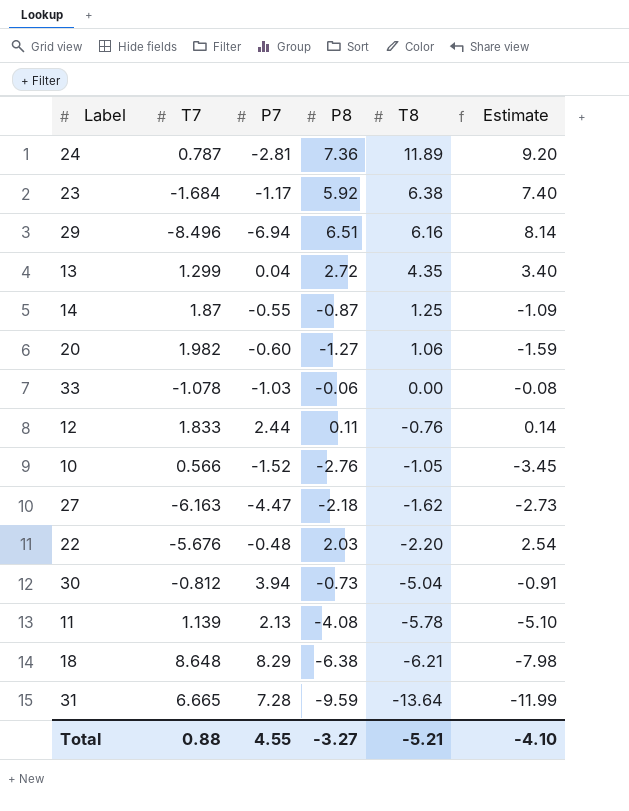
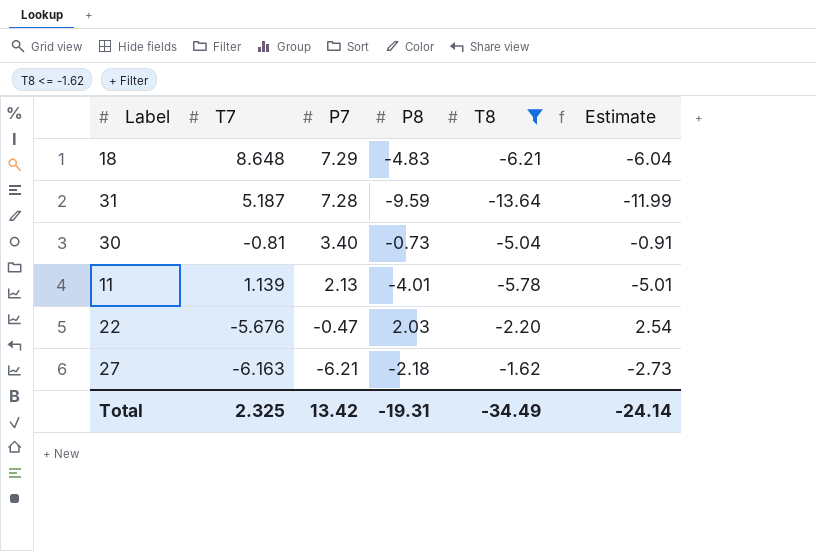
filter: none -> T8 <= -1.62
row order: T8 descending -> P7 descending
18 | P7: 8.29 -> 7.29
18 | P8: -6.38 -> -4.83
18 | Estimate: -7.98 -> -6.04
31 | T7: 6.665 -> 5.187
30 | T7: -0.812 -> -0.81
30 | P7: 3.94 -> 3.40
11 | P8: -4.08 -> -4.01
11 | Estimate: -5.10 -> -5.01
22 | P7: -0.48 -> -0.47
27 | P7: -4.47 -> -6.21
Total | T7: 0.88 -> 2.325
Total | P7: 4.55 -> 13.42
Total | P8: -3.27 -> -19.31
Total | T8: -5.21 -> -34.49
Total | Estimate: -4.10 -> -24.14

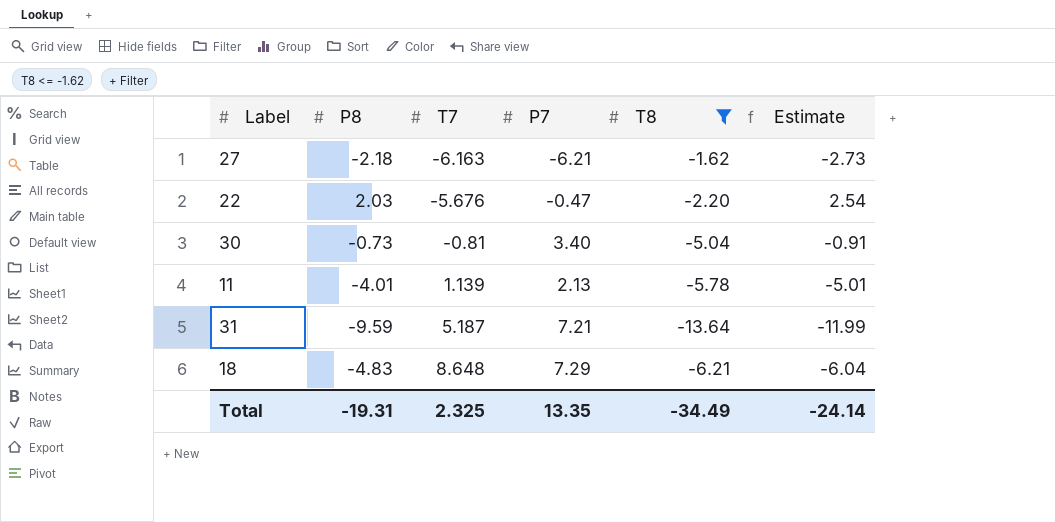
row order: P7 descending -> T7 ascending
column P8 | position: 4 -> 2
31 | P7: 7.28 -> 7.21
Total | P7: 13.42 -> 13.35

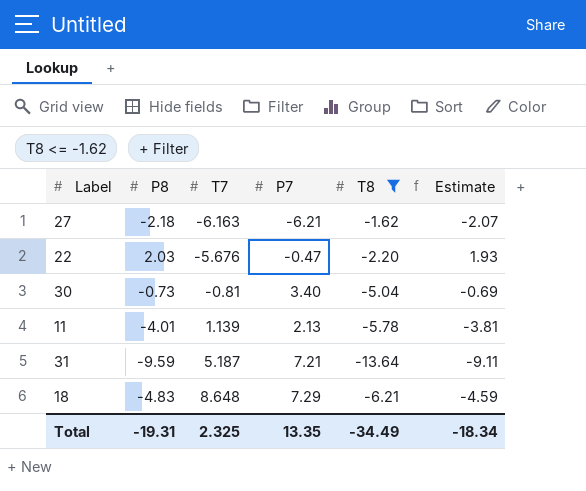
column Estimate | formula: [P8] * 1.25 -> [P8] * 0.95
Total | Estimate: -24.14 -> -18.34

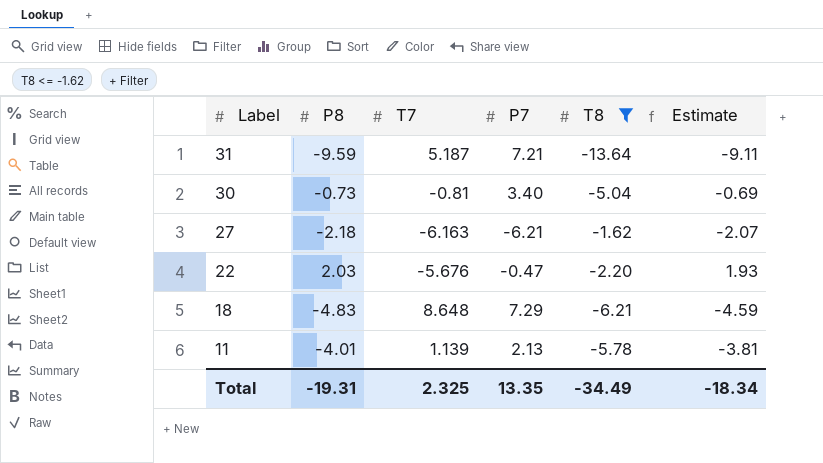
row order: T7 ascending -> Label descending

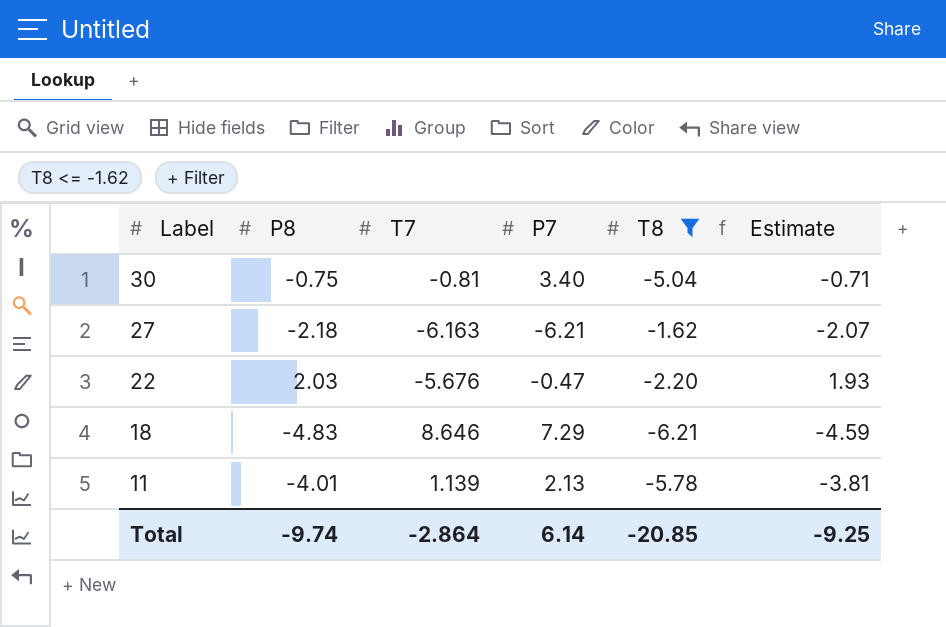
row 31: -9.59 | 5.187 | 7.21 | -13.64 | -9.11 -> none
30 | P8: -0.73 -> -0.75
30 | Estimate: -0.69 -> -0.71
18 | T7: 8.648 -> 8.646
Total | P8: -19.31 -> -9.74
Total | T7: 2.325 -> -2.864
Total | P7: 13.35 -> 6.14
Total | T8: -34.49 -> -20.85
Total | Estimate: -18.34 -> -9.25

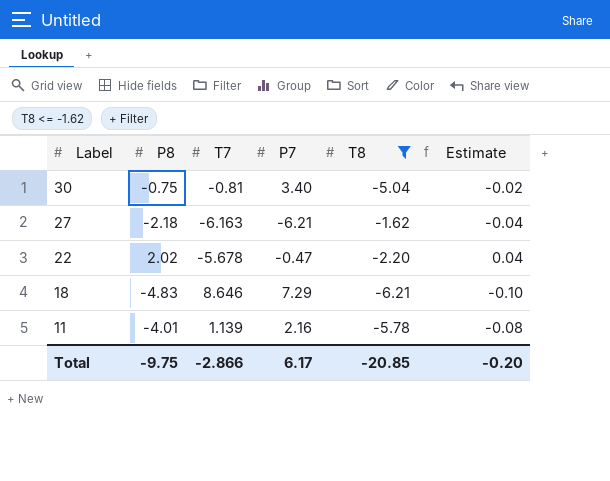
column Estimate | formula: [P8] * 0.95 -> [P8] * 0.02
22 | P8: 2.03 -> 2.02
22 | T7: -5.676 -> -5.678
11 | P7: 2.13 -> 2.16
Total | P8: -9.74 -> -9.75
Total | T7: -2.864 -> -2.866
Total | P7: 6.14 -> 6.17
Total | Estimate: -9.25 -> -0.20

